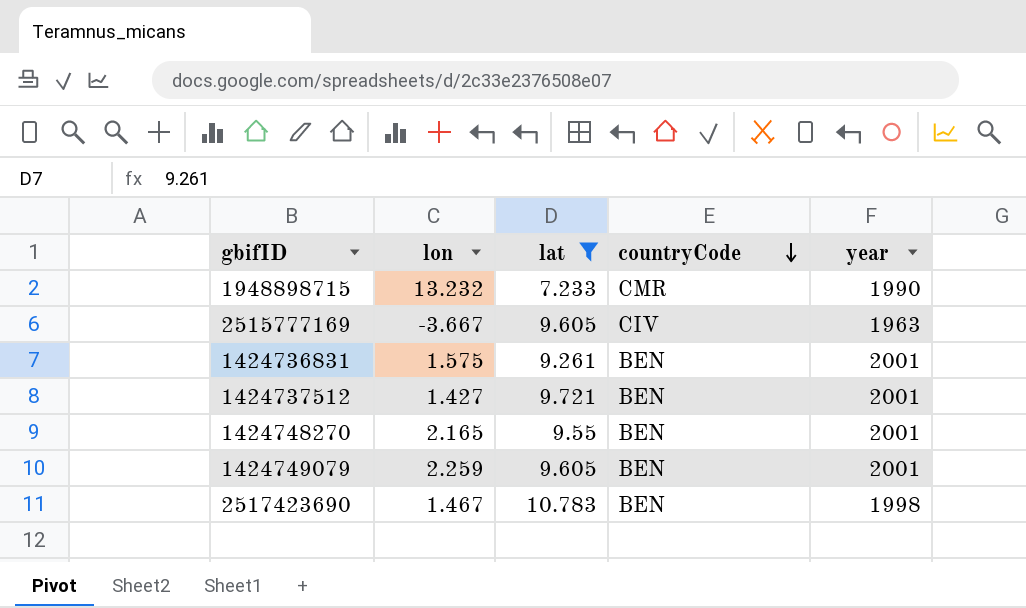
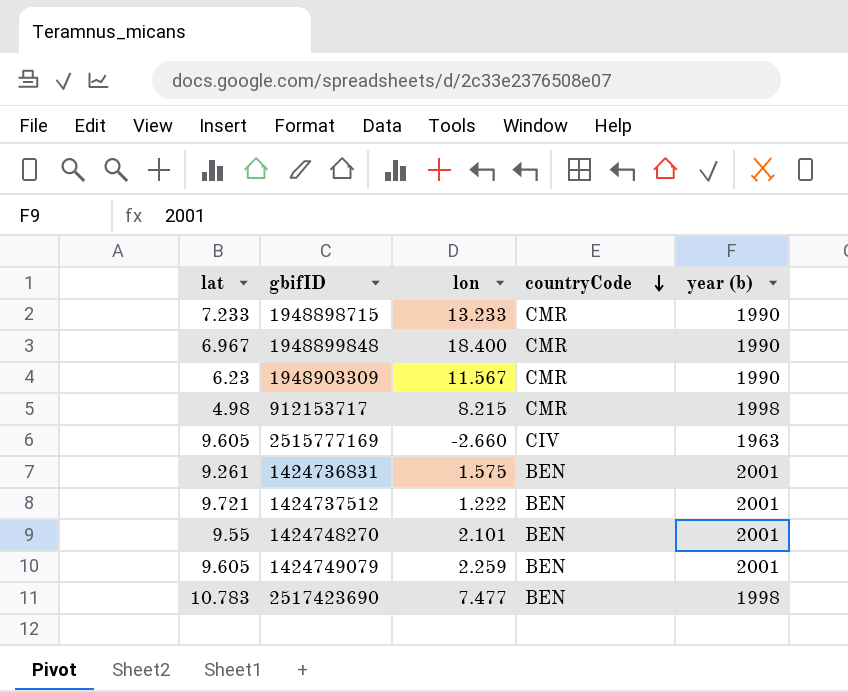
filter: lat >= 7.233 -> none
column lat | position: 3 -> 1
column name: year -> year (b)
1948898715 | lon: 13.232 -> 13.233
2515777169 | lon: -3.667 -> -2.660
1424737512 | lon: 1.427 -> 1.222
1424748270 | lon: 2.165 -> 2.101
2517423690 | lon: 1.467 -> 7.477

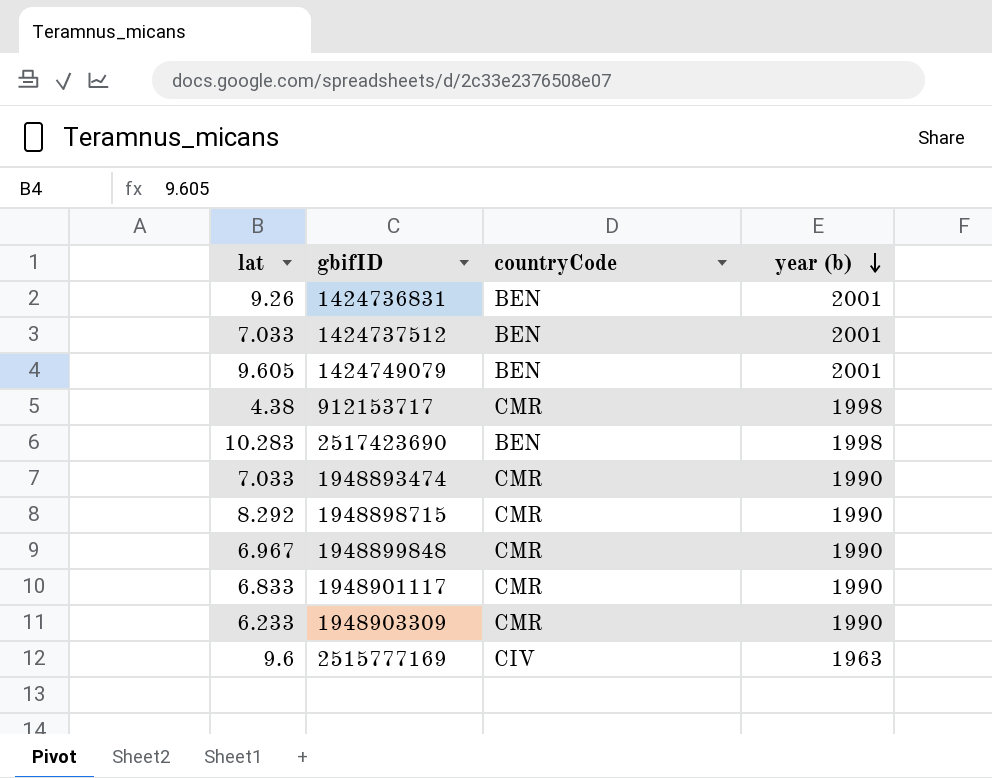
row order: countryCode descending -> year (b) descending
column lon | position: 3 -> none
row 1424748270: 9.55 | 2.101 | BEN | 2001 -> none
1424736831 | lat: 9.261 -> 9.26
1424737512 | lat: 9.721 -> 7.033
912153717 | lat: 4.98 -> 4.38
2517423690 | lat: 10.783 -> 10.283
row 1948893474: none -> 7.033 | CMR | 1990
1948898715 | lat: 7.233 -> 8.292
row 1948901117: none -> 6.833 | CMR | 1990
1948903309 | lat: 6.23 -> 6.233
2515777169 | lat: 9.605 -> 9.6

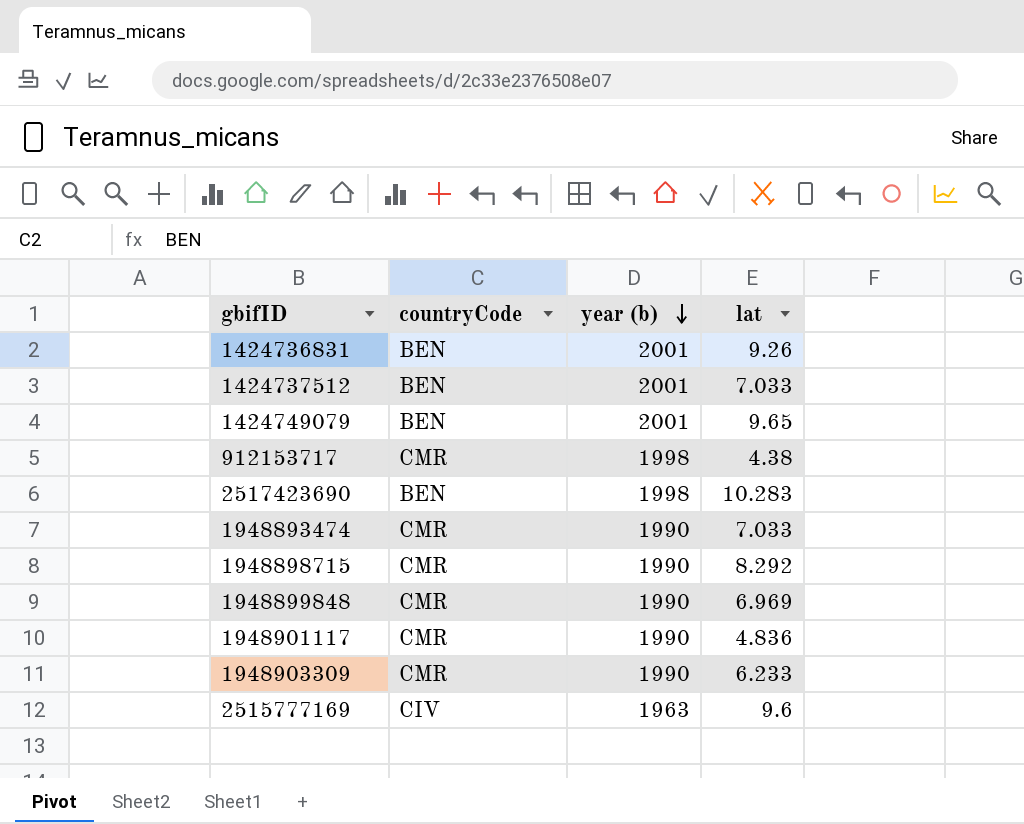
column lat | position: 1 -> 4
1424749079 | lat: 9.605 -> 9.65
1948899848 | lat: 6.967 -> 6.969
1948901117 | lat: 6.833 -> 4.836

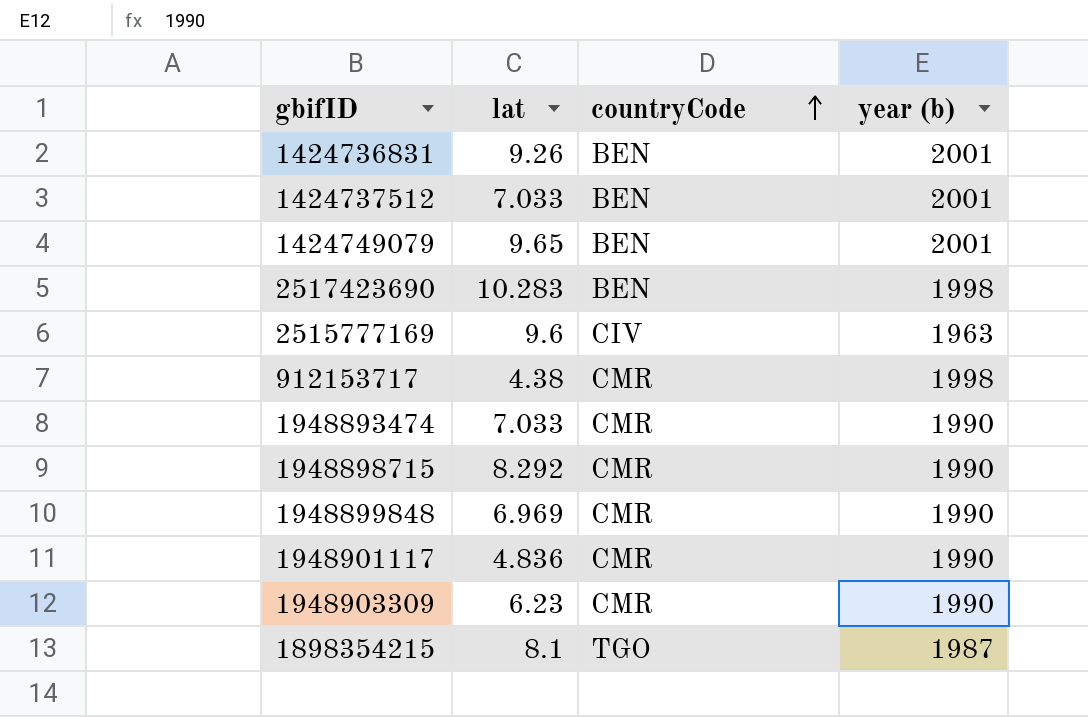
row order: year (b) descending -> countryCode ascending
column lat | position: 4 -> 2
1948903309 | lat: 6.233 -> 6.23
row 1898354215: none -> 8.1 | TGO | 1987

